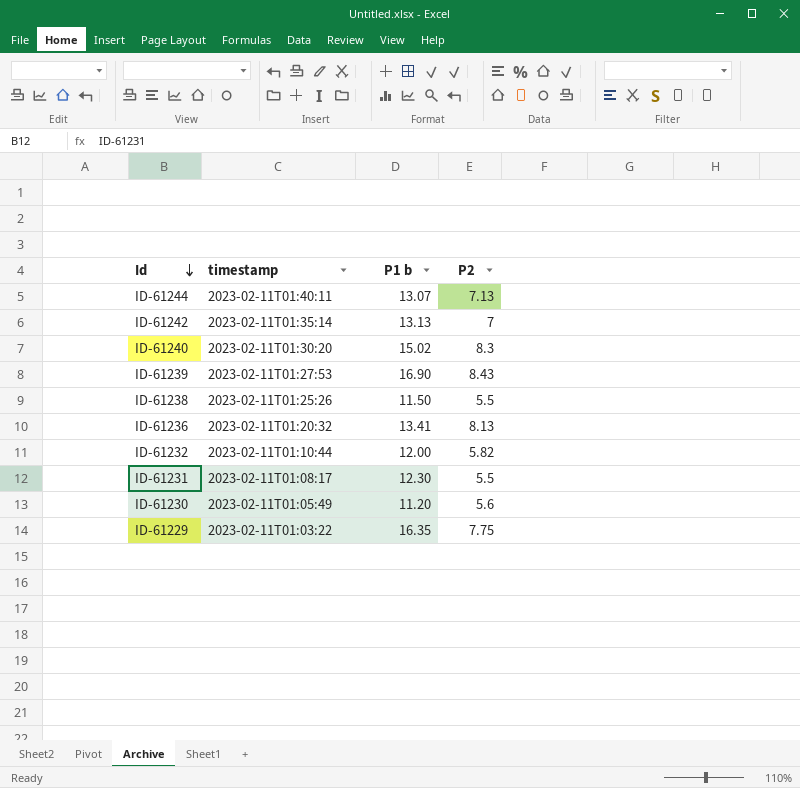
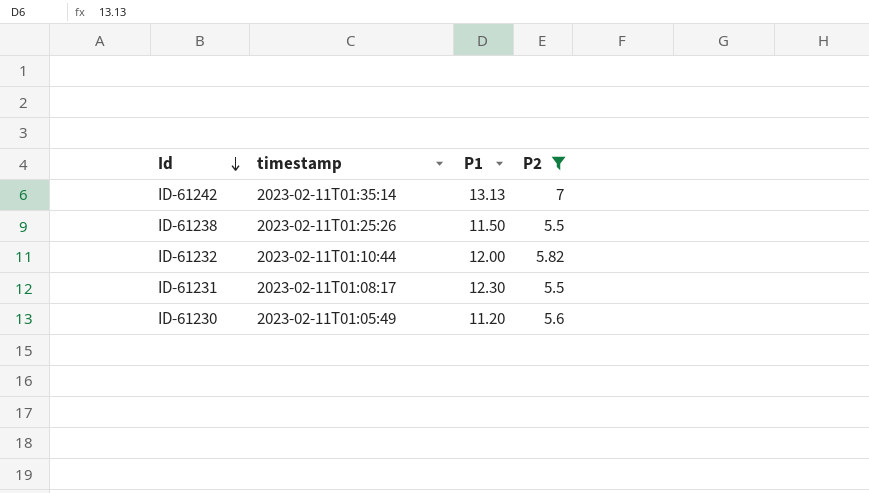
filter: none -> P2 <= 7
column name: P1 b -> P1

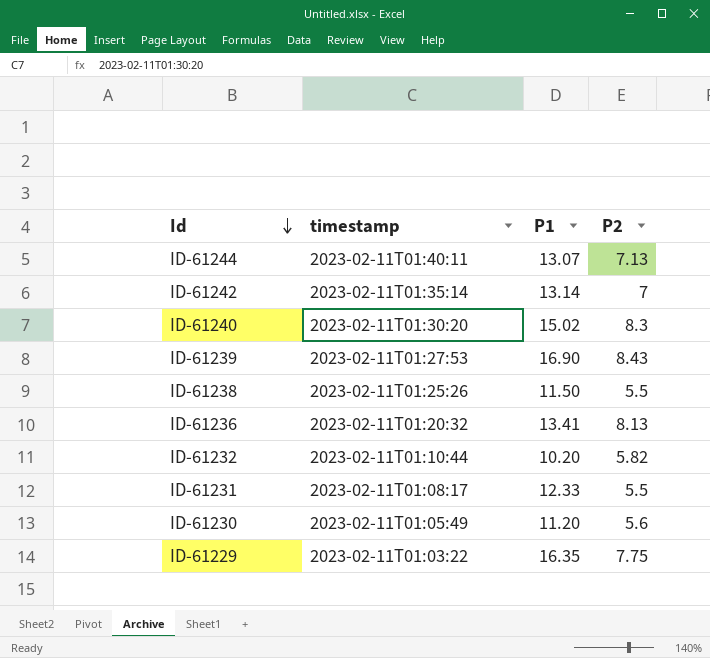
filter: P2 <= 7 -> none
ID-61242 | P1: 13.13 -> 13.14
ID-61232 | P1: 12.00 -> 10.20
ID-61231 | P1: 12.30 -> 12.33

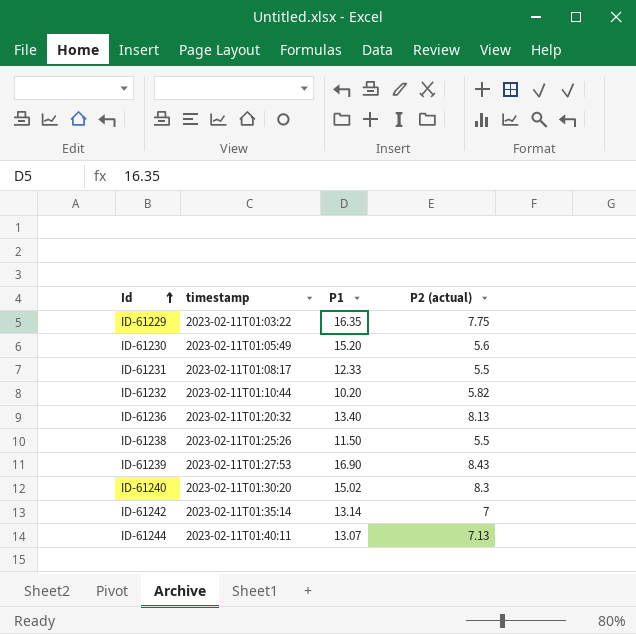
row order: Id descending -> Id ascending
column name: P2 -> P2 (actual)
ID-61230 | P1: 11.20 -> 15.20
ID-61236 | P1: 13.41 -> 13.40

